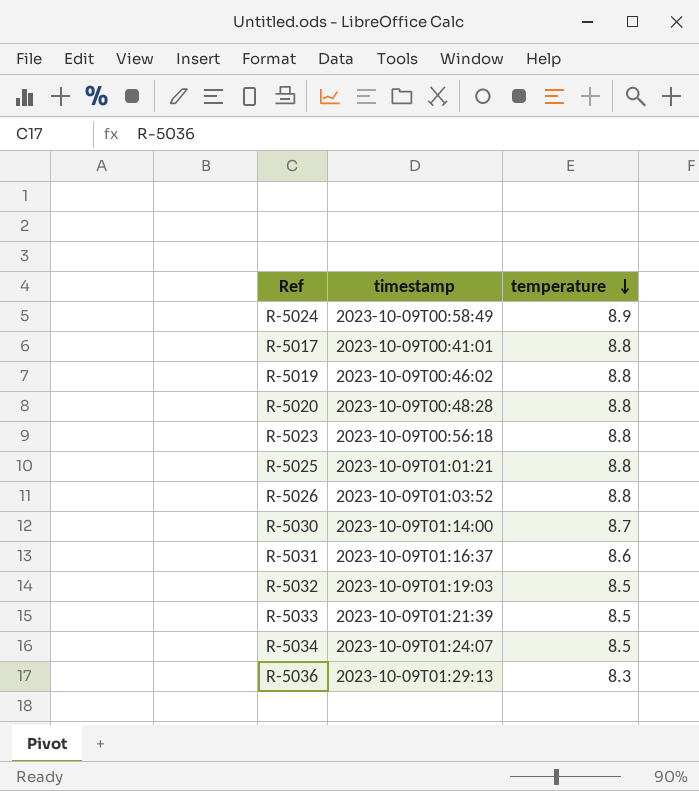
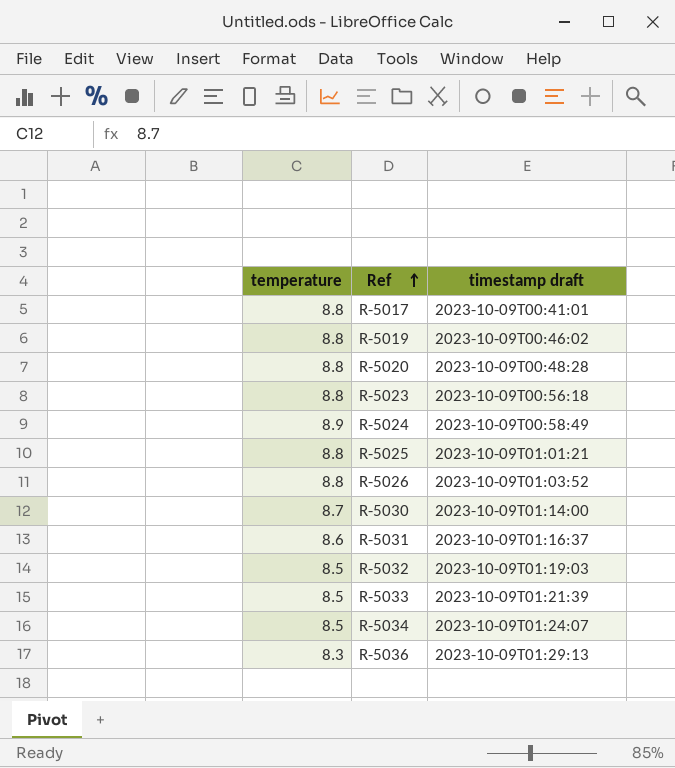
row order: temperature descending -> Ref ascending
column temperature | position: 3 -> 1
column name: timestamp -> timestamp draft

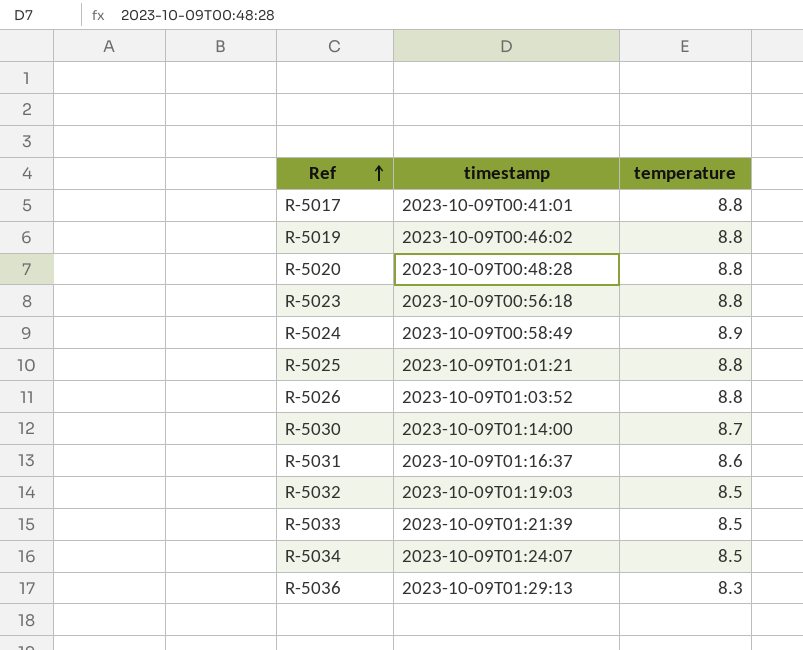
column name: timestamp draft -> timestamp
column temperature | position: 1 -> 3

